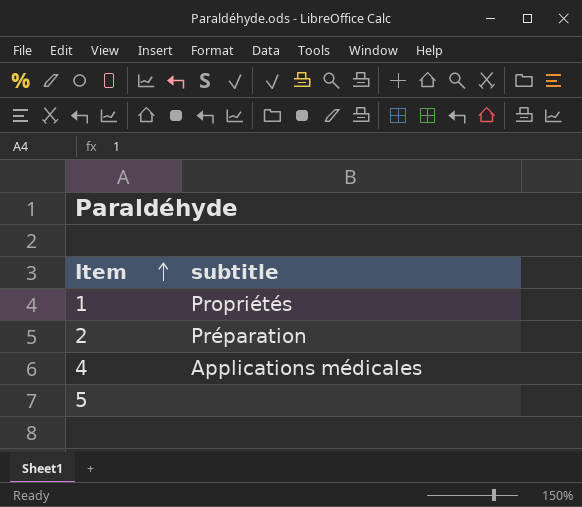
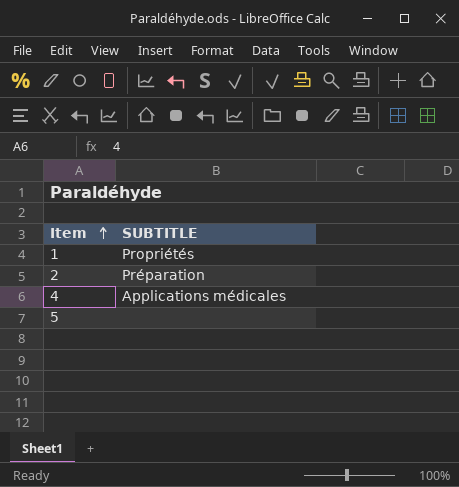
column name: subtitle -> SUBTITLE

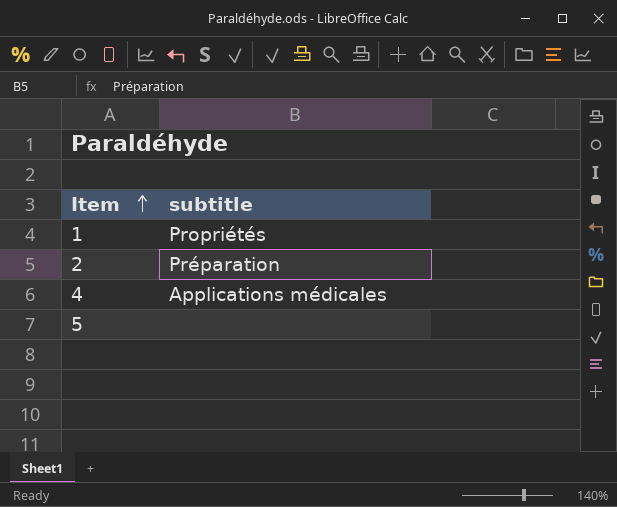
column name: SUBTITLE -> subtitle

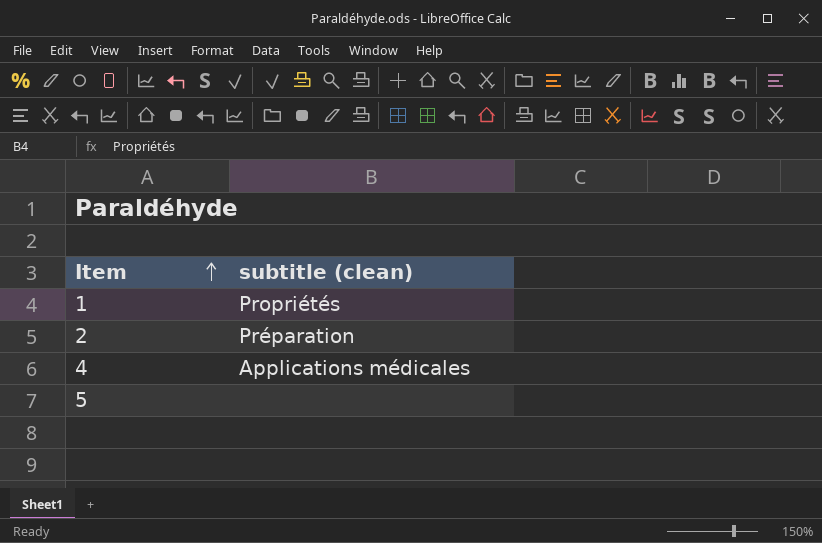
column name: subtitle -> subtitle (clean)

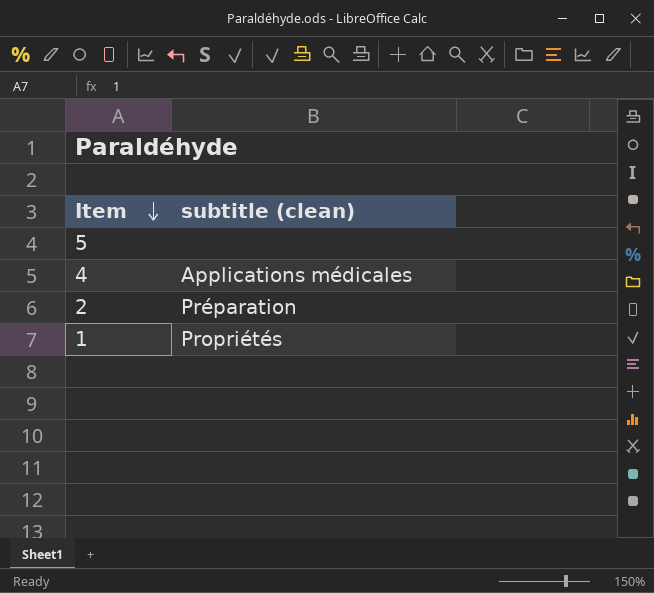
row order: Item ascending -> Item descending

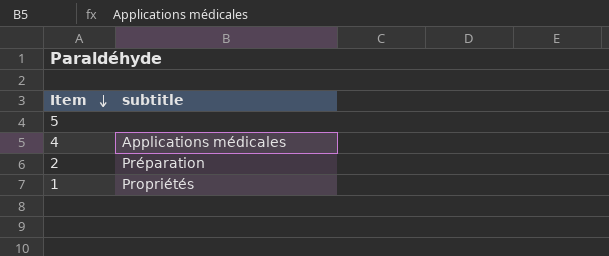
column name: subtitle (clean) -> subtitle

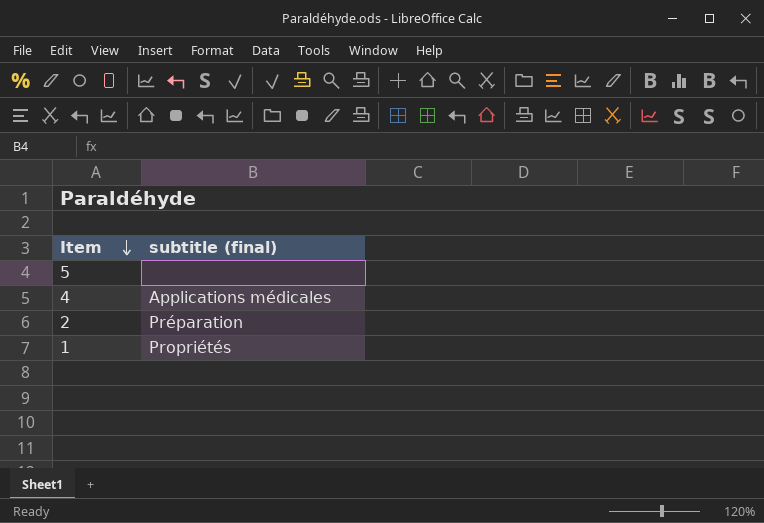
column name: subtitle -> subtitle (final)

